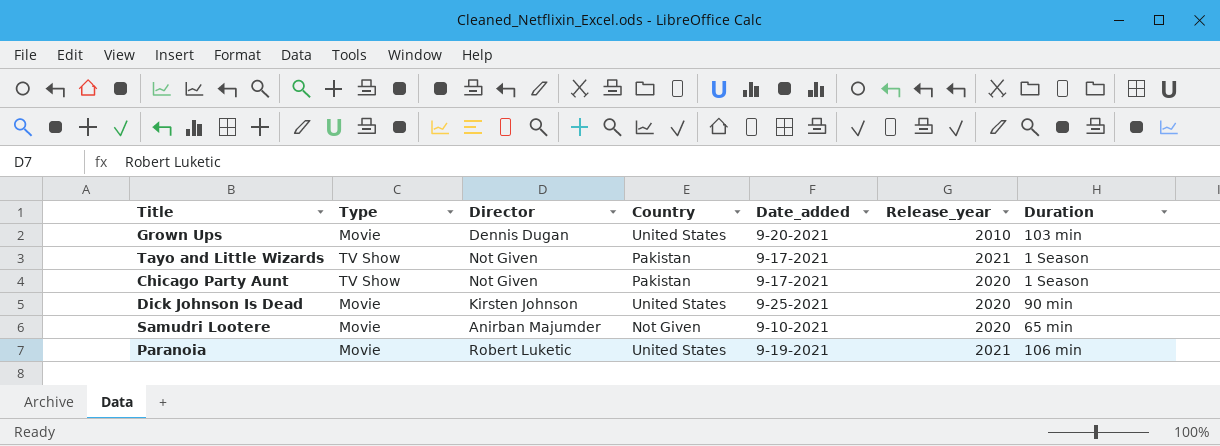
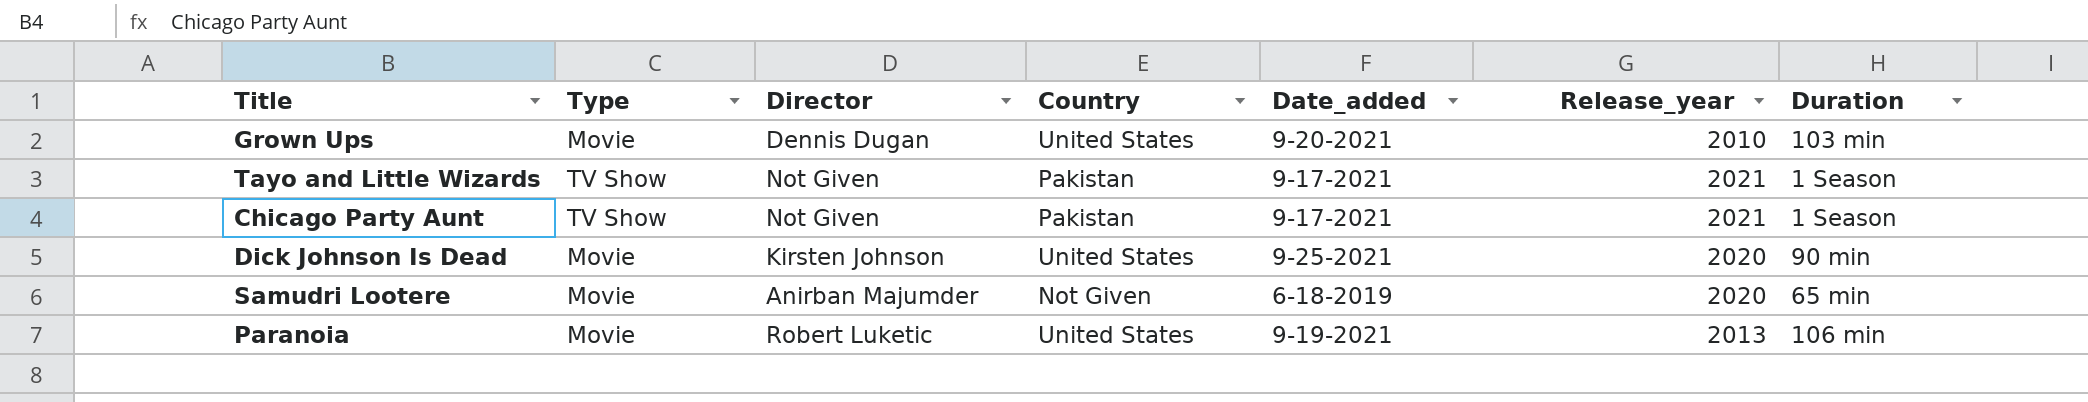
Chicago Party Aunt | Release_year: 2020 -> 2021
Samudri Lootere | Date_added: 9-10-2021 -> 6-18-2019
Paranoia | Release_year: 2021 -> 2013

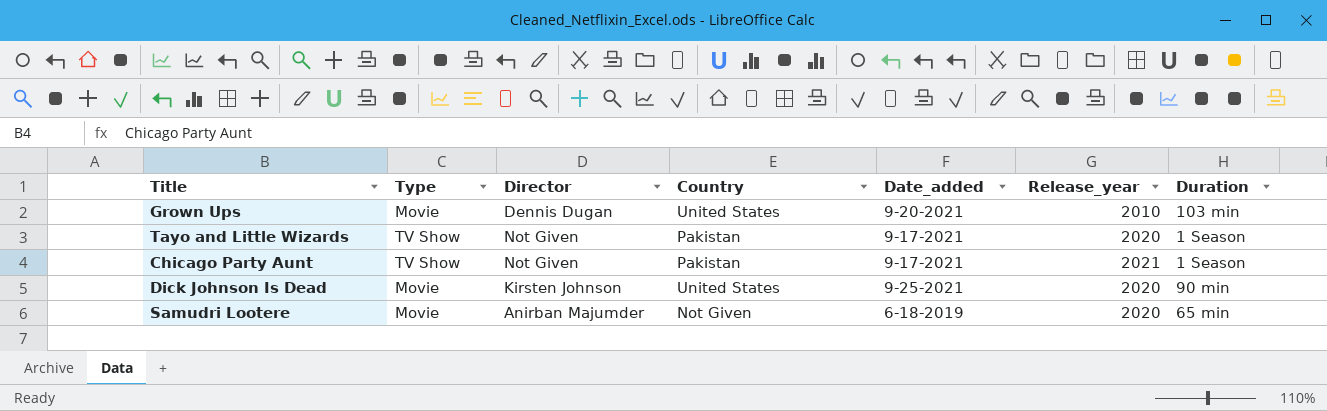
row Paranoia: Movie | Robert Luketic | United States | 9-19-2021 | 2013 | 106 min -> none
Tayo and Little Wizards | Release_year: 2021 -> 2020

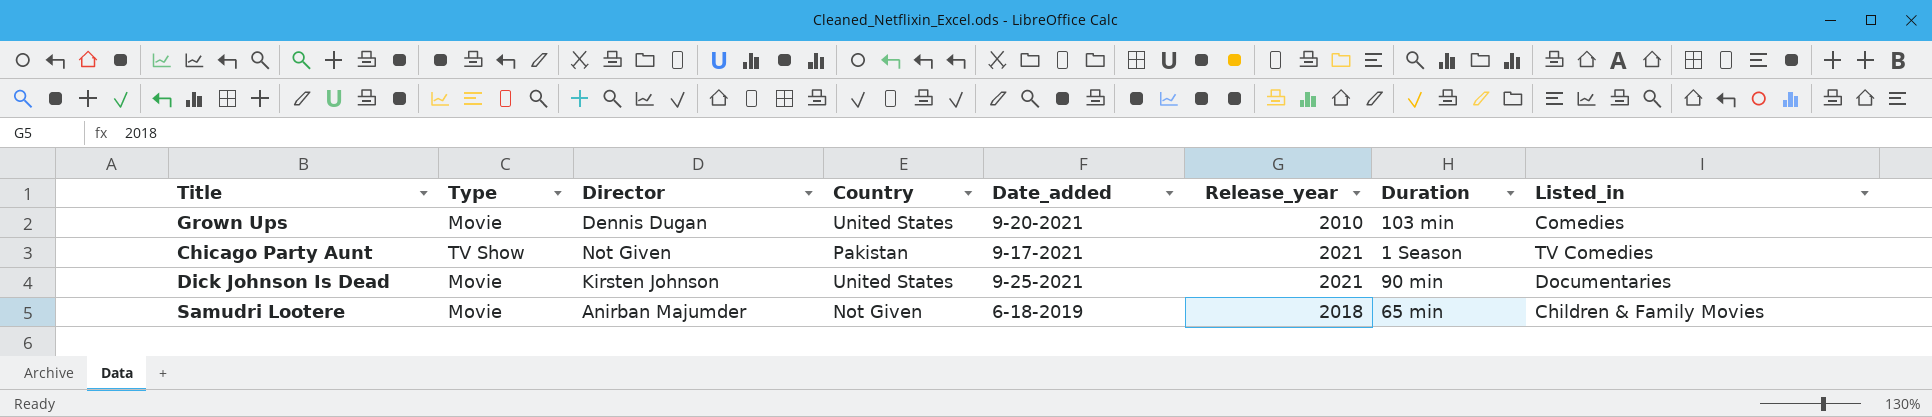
column Listed_in | position: none -> 8
row Tayo and Little Wizards: TV Show | Not Given | Pakistan | 9-17-2021 | 2020 | 1 Season -> none
Dick Johnson Is Dead | Release_year: 2020 -> 2021
Samudri Lootere | Release_year: 2020 -> 2018

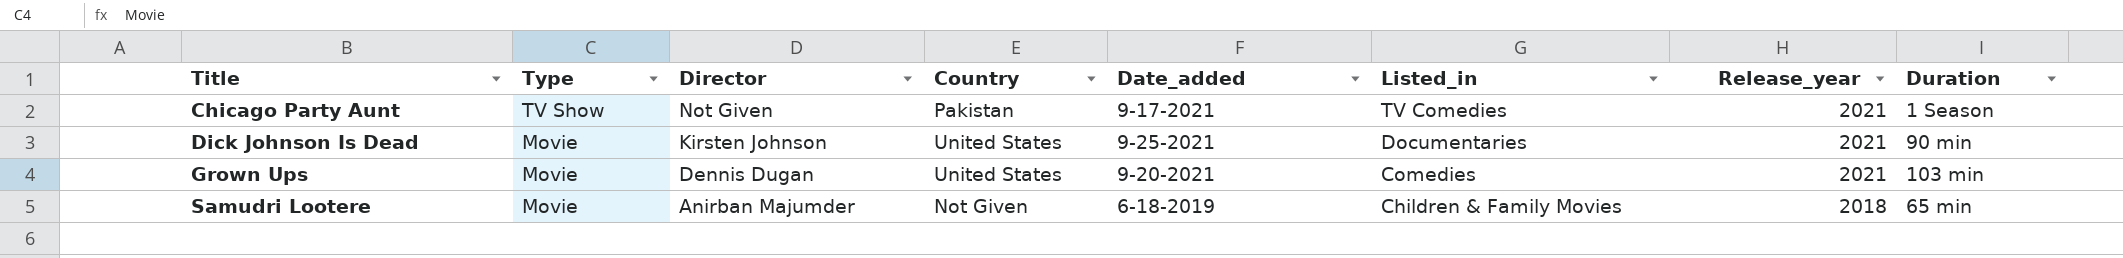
row order: none -> Title ascending
column Listed_in | position: 8 -> 6
Grown Ups | Release_year: 2010 -> 2021

